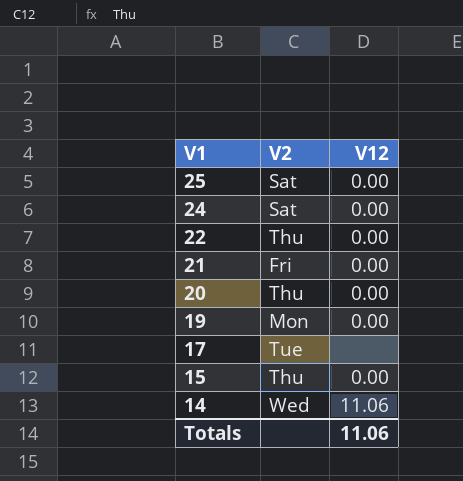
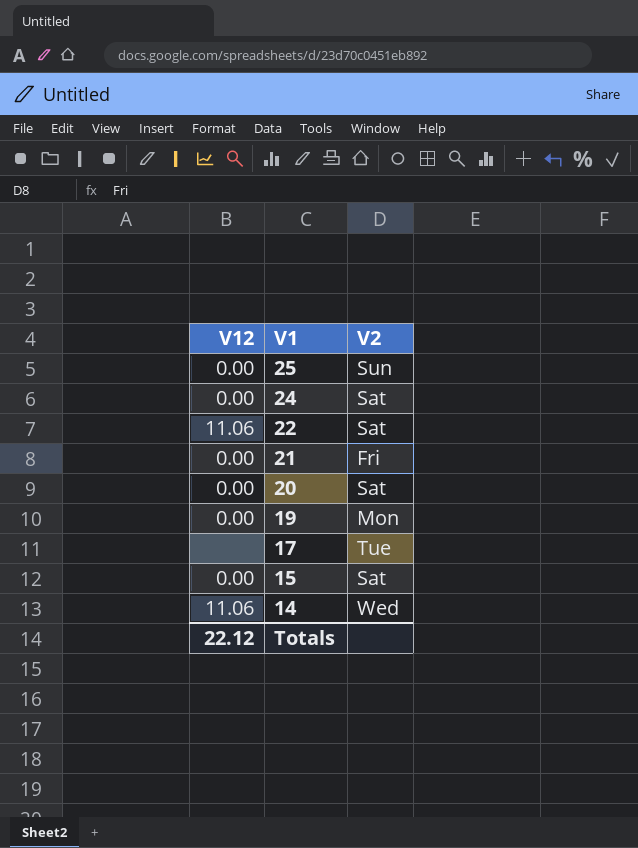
column V12 | position: 3 -> 1
25 | V2: Sat -> Sun
22 | V12: 0.00 -> 11.06
22 | V2: Thu -> Sat
20 | V2: Thu -> Sat
15 | V2: Thu -> Sat
Totals | V12: 11.06 -> 22.12

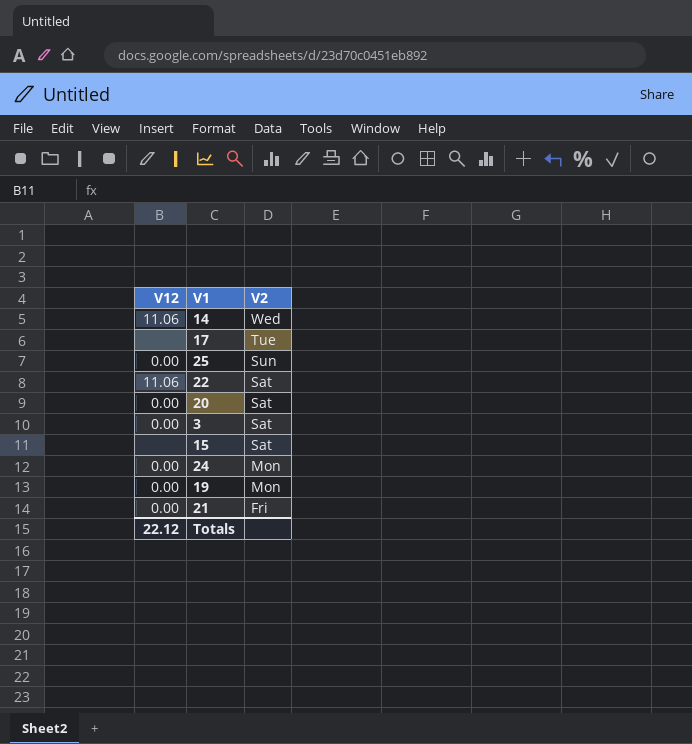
row order: V1 descending -> V2 descending
row 3: none -> 0.00 | Sat
15 | V12: 0.00 -> none
24 | V2: Sat -> Mon

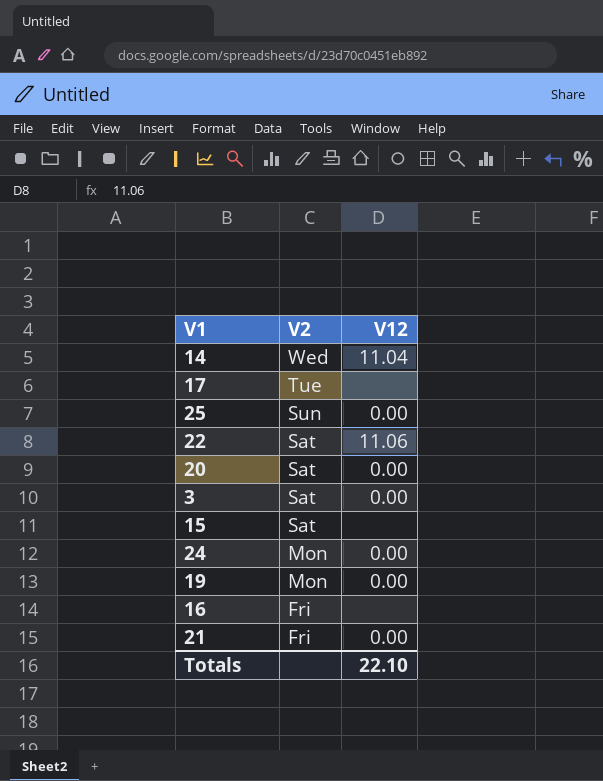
column V12 | position: 1 -> 3
14 | V12: 11.06 -> 11.04
row 16: none -> Fri | none
Totals | V12: 22.12 -> 22.10

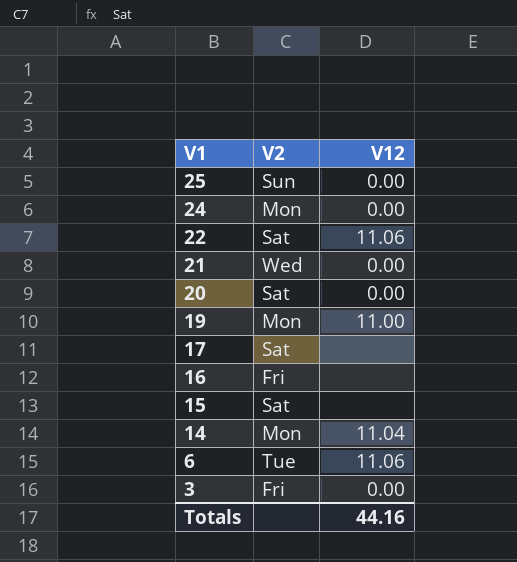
row order: V2 descending -> V1 descending
21 | V2: Fri -> Wed
19 | V12: 0.00 -> 11.00
17 | V2: Tue -> Sat
14 | V2: Wed -> Mon
row 6: none -> Tue | 11.06
3 | V2: Sat -> Fri
Totals | V12: 22.10 -> 44.16

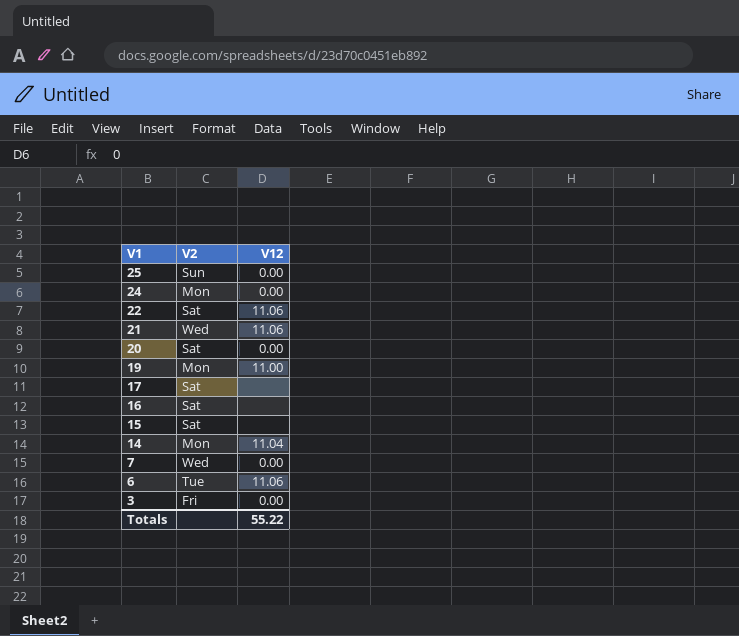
21 | V12: 0.00 -> 11.06
16 | V2: Fri -> Sat
row 7: none -> Wed | 0.00
Totals | V12: 44.16 -> 55.22

